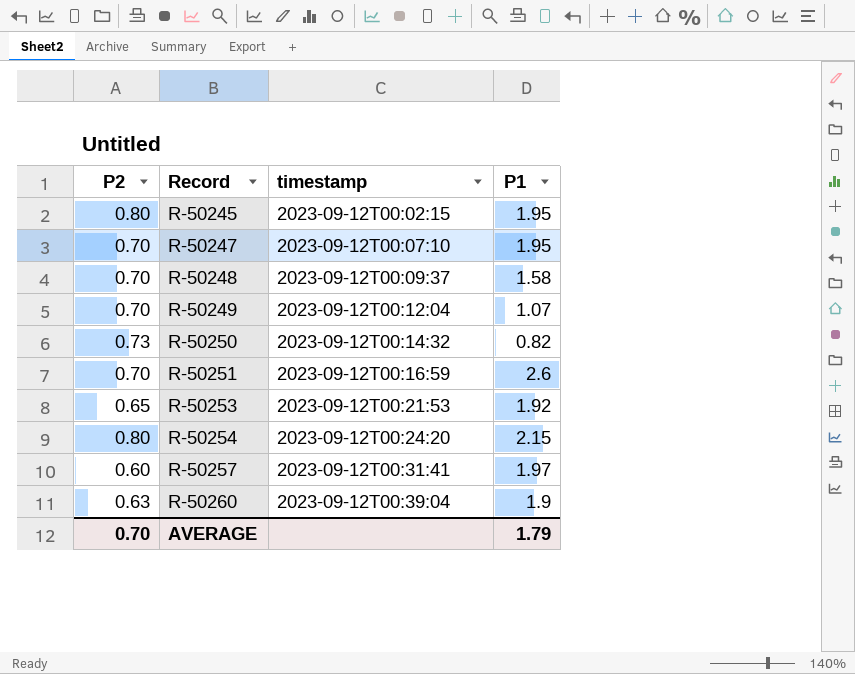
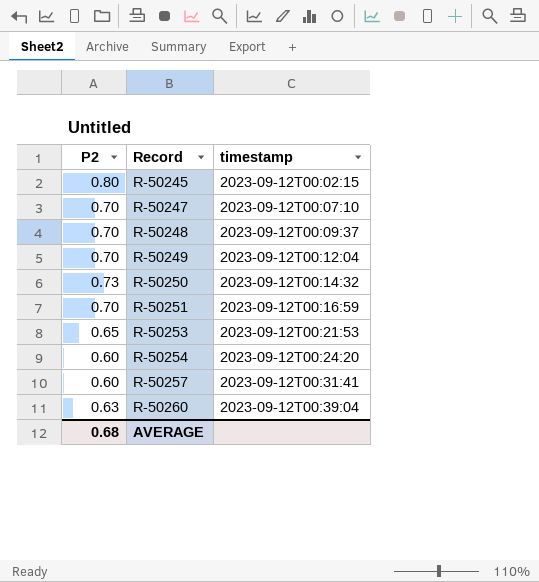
column P1 | position: 4 -> none
R-50254 | P2: 0.80 -> 0.60
AVERAGE | P2: 0.70 -> 0.68

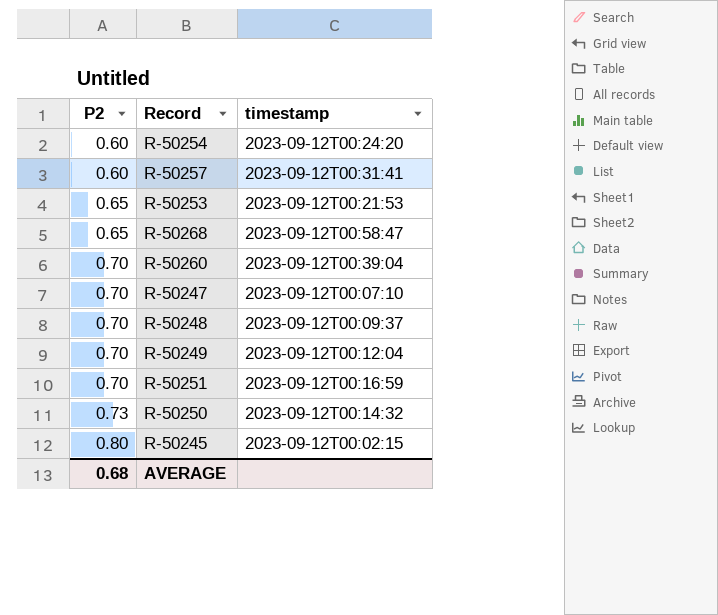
row order: Record ascending -> P2 ascending
row R-50268: none -> 0.65 | 2023-09-12T00:58:47
R-50260 | P2: 0.63 -> 0.70

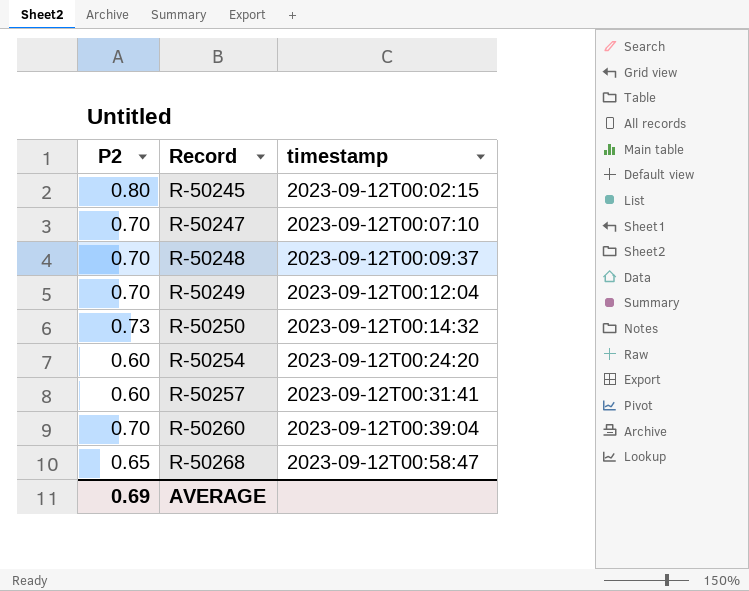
row order: P2 ascending -> Record ascending
row R-50253: 0.65 | 2023-09-12T00:21:53 -> none
row R-50251: 0.70 | 2023-09-12T00:16:59 -> none
AVERAGE | P2: 0.68 -> 0.69

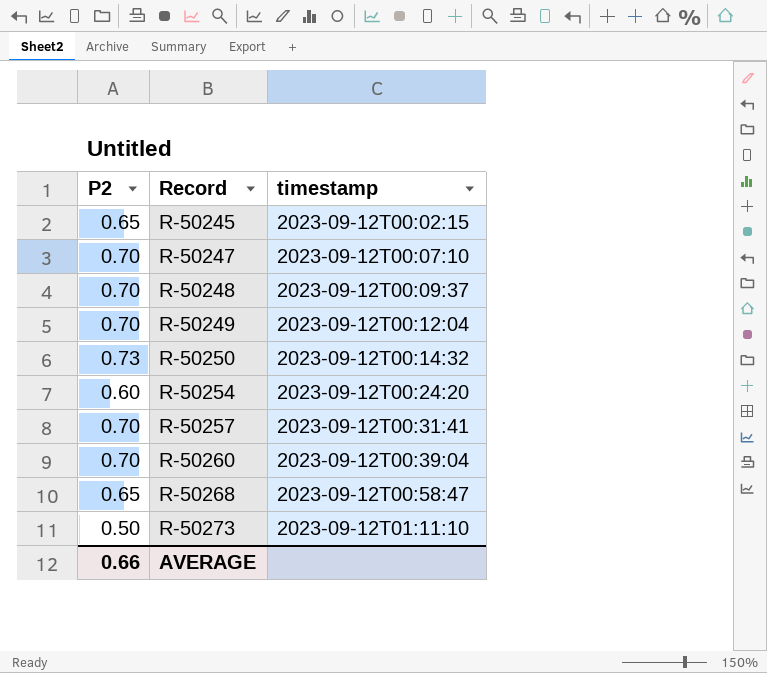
R-50245 | P2: 0.80 -> 0.65
R-50257 | P2: 0.60 -> 0.70
row R-50273: none -> 0.50 | 2023-09-12T01:11:10
AVERAGE | P2: 0.69 -> 0.66

